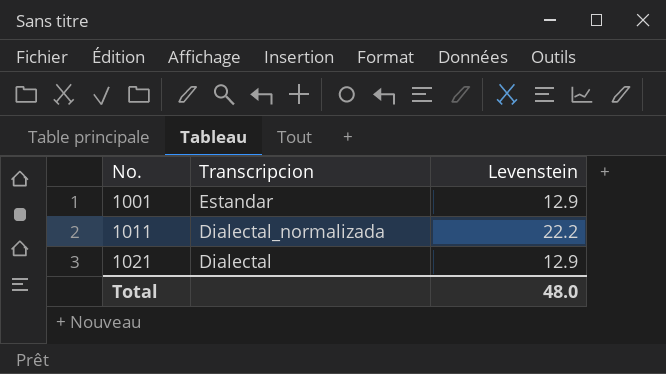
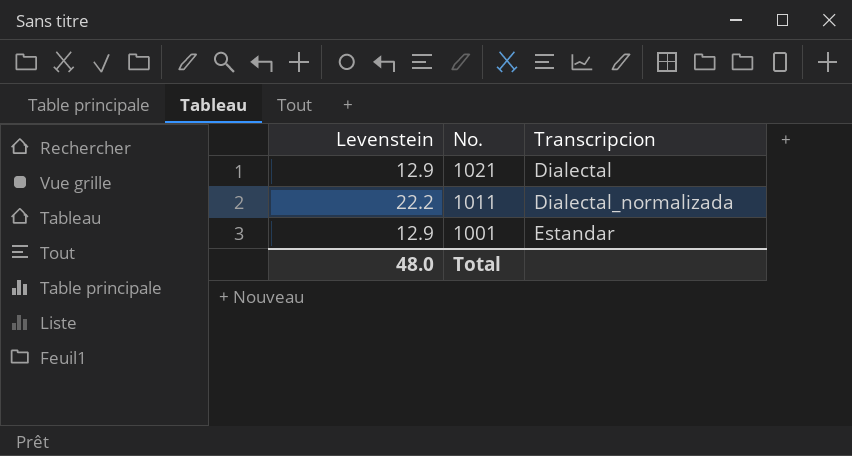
row order: No. ascending -> No. descending
column Levenstein | position: 3 -> 1

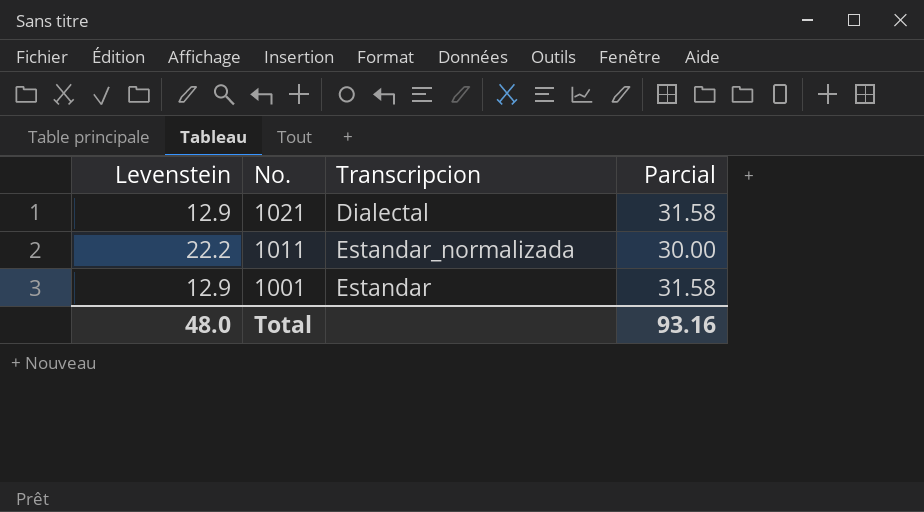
column Parcial | position: none -> 4
1011 | Transcripcion: Dialectal_normalizada -> Estandar_normalizada

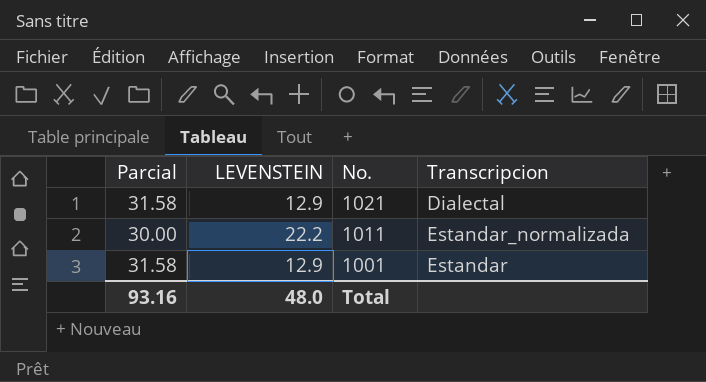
column Parcial | position: 4 -> 1
column name: Levenstein -> LEVENSTEIN

